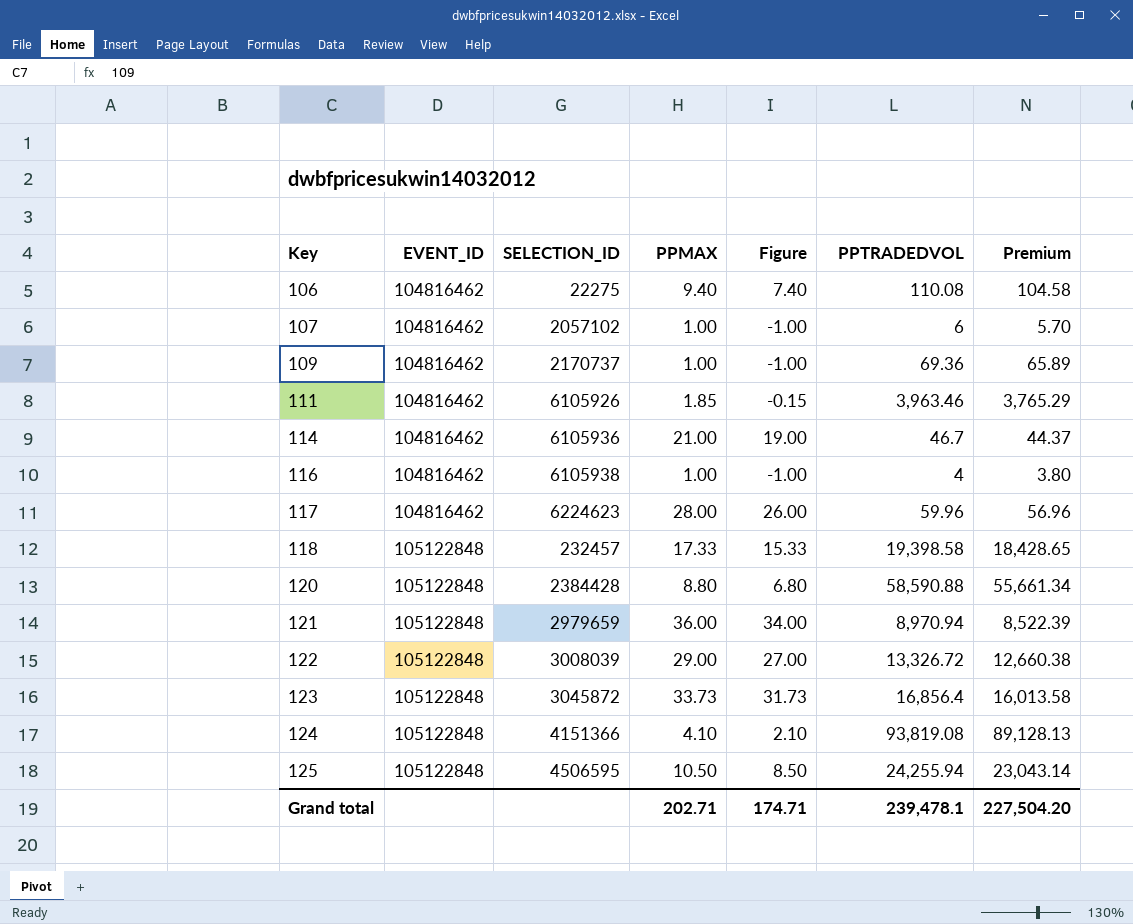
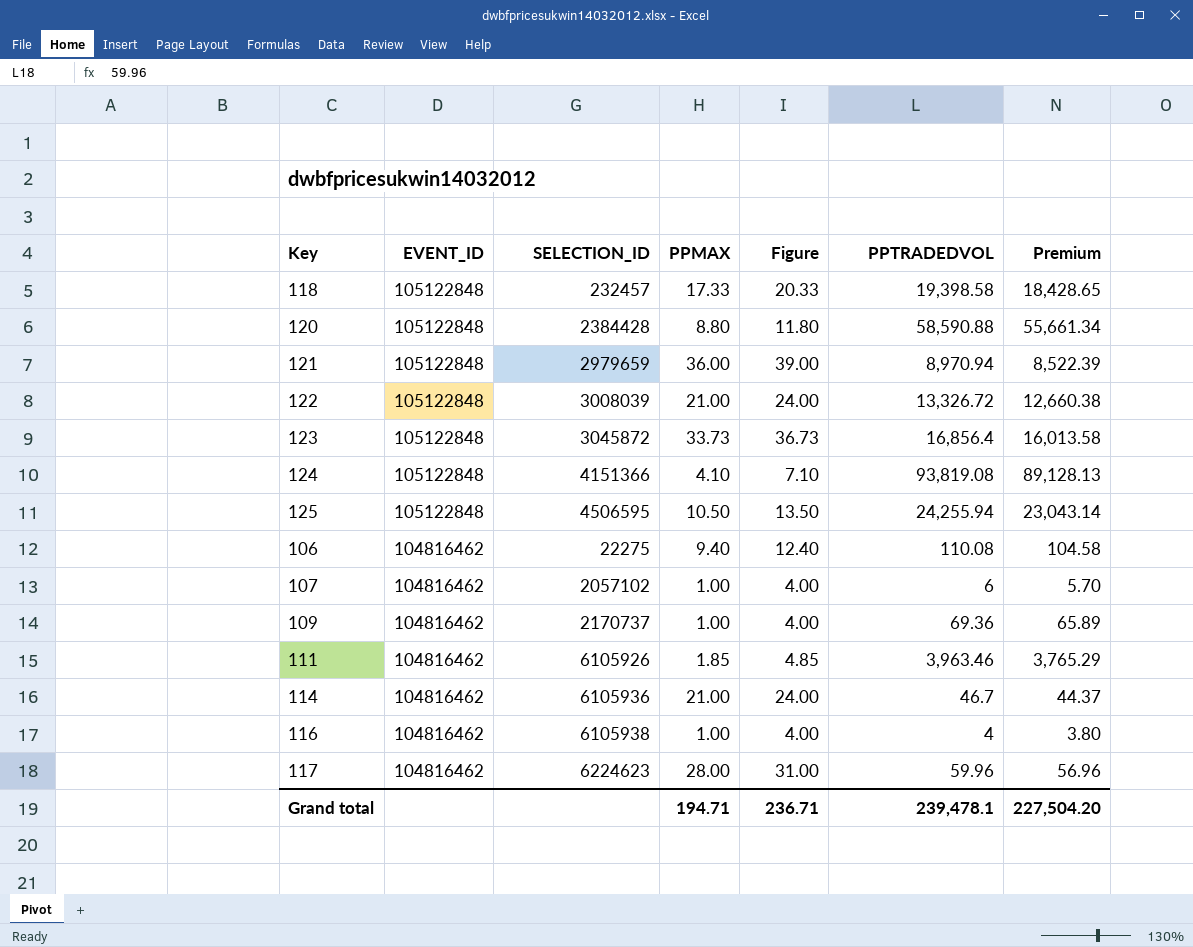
row order: Key ascending -> EVENT_ID descending
column Figure | formula: [PPMAX] - 2 -> [PPMAX] + 3
122 | PPMAX: 29.00 -> 21.00
Grand total | PPMAX: 202.71 -> 194.71
Grand total | Figure: 174.71 -> 236.71

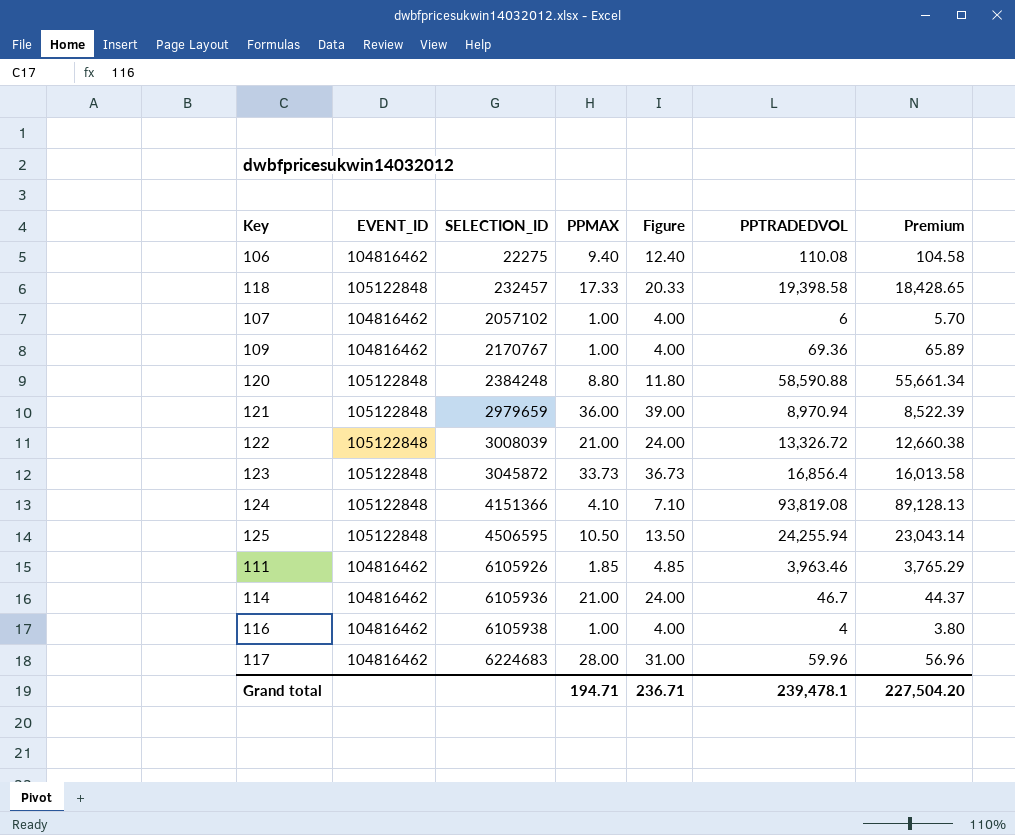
row order: EVENT_ID descending -> SELECTION_ID ascending
109 | SELECTION_ID: 2170737 -> 2170767
120 | SELECTION_ID: 2384428 -> 2384248
117 | SELECTION_ID: 6224623 -> 6224683

